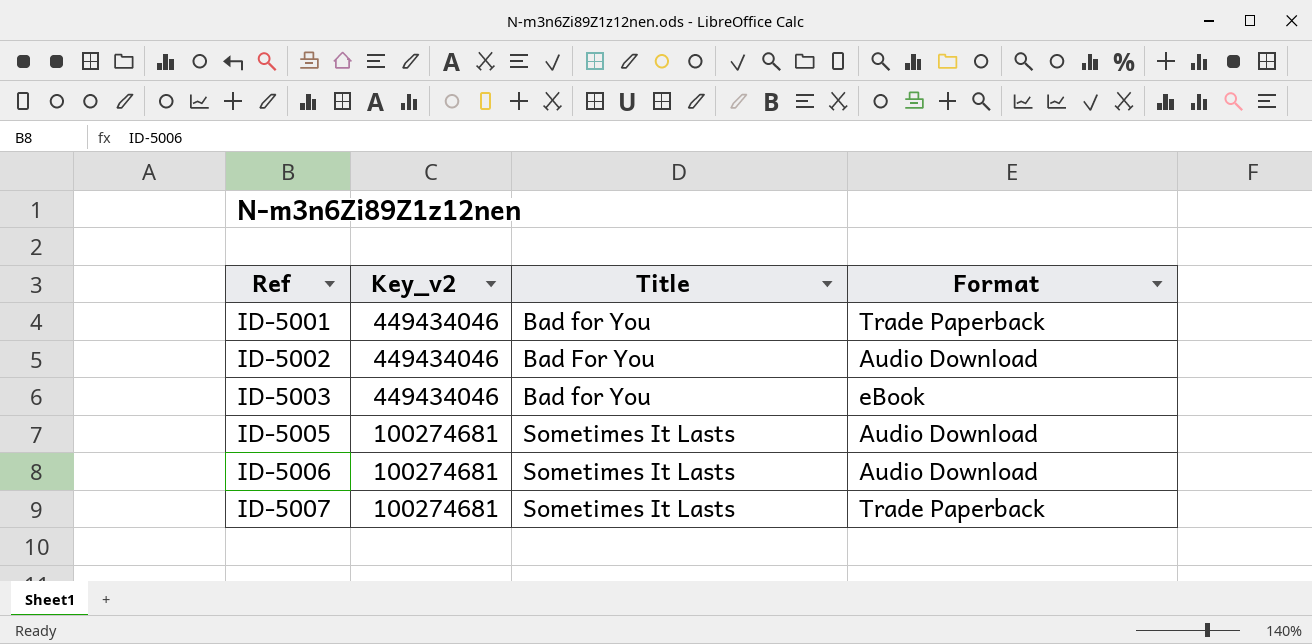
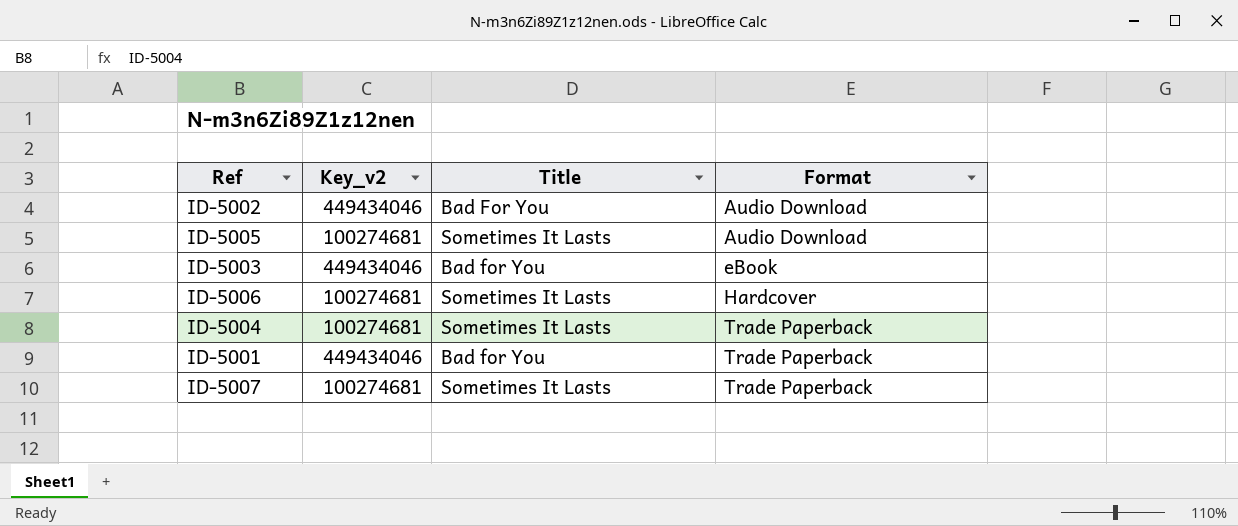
row order: Ref ascending -> Format ascending
ID-5006 | Format: Audio Download -> Hardcover
row ID-5004: none -> 100274681 | Sometimes It Lasts | Trade Paperback

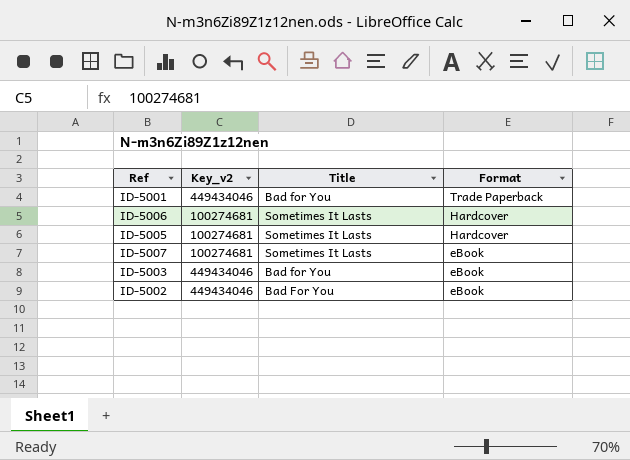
row order: Format ascending -> Format descending
row ID-5004: 100274681 | Sometimes It Lasts | Trade Paperback -> none
ID-5005 | Format: Audio Download -> Hardcover
ID-5007 | Format: Trade Paperback -> eBook
ID-5002 | Format: Audio Download -> eBook

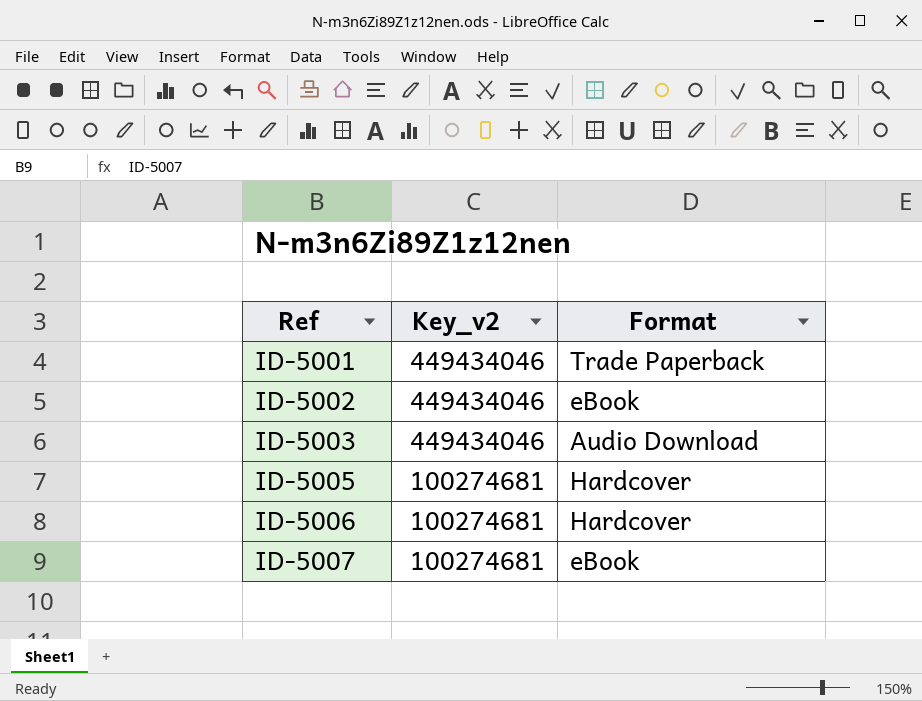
row order: Format descending -> Ref ascending
column Title | position: 3 -> none
ID-5003 | Format: eBook -> Audio Download

